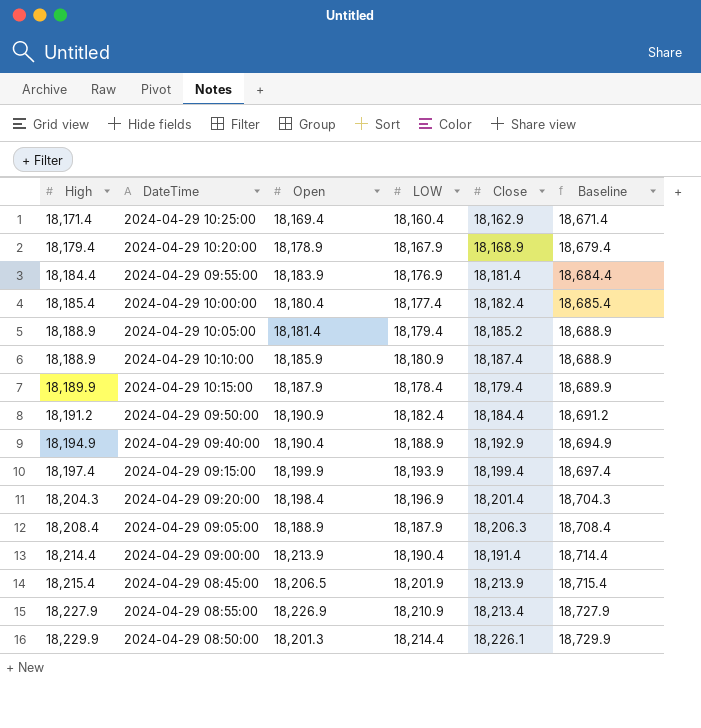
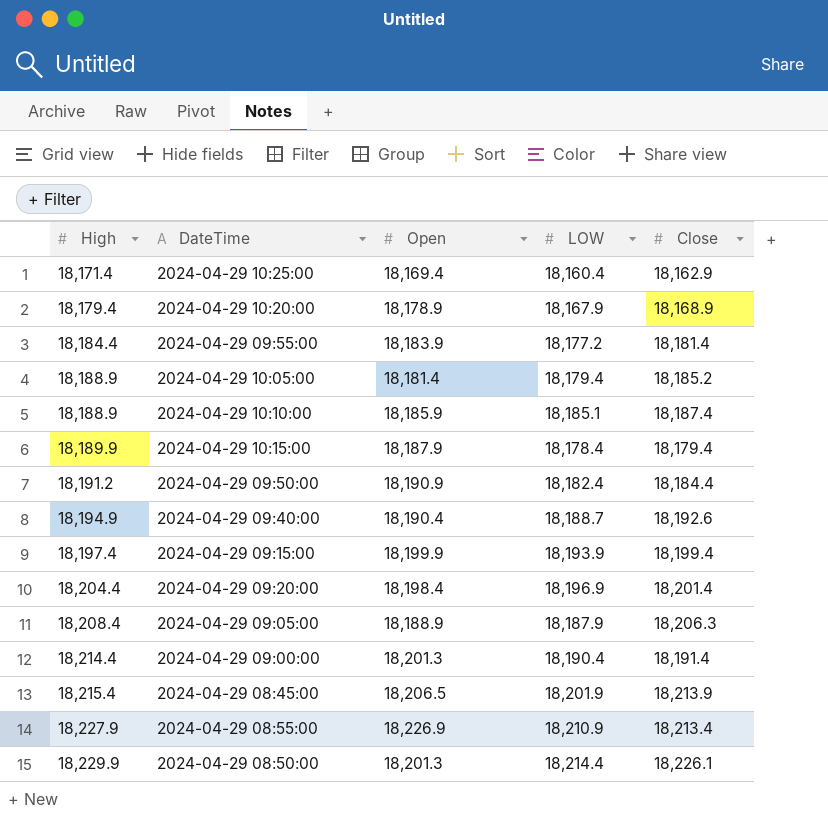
column Baseline | formula: [High] + 500 -> none
row 2024-04-29 10:00:00: 18,185.4 | 18,180.4 | 18,177.4 | 18,182.4 | 18,685.4 -> none
2024-04-29 09:55:00 | LOW: 18,176.9 -> 18,177.2
2024-04-29 10:10:00 | LOW: 18,180.9 -> 18,185.1
2024-04-29 09:40:00 | LOW: 18,188.9 -> 18,188.7
2024-04-29 09:40:00 | Close: 18,192.9 -> 18,192.6
2024-04-29 09:20:00 | High: 18,204.3 -> 18,204.4
2024-04-29 09:00:00 | Open: 18,213.9 -> 18,201.3

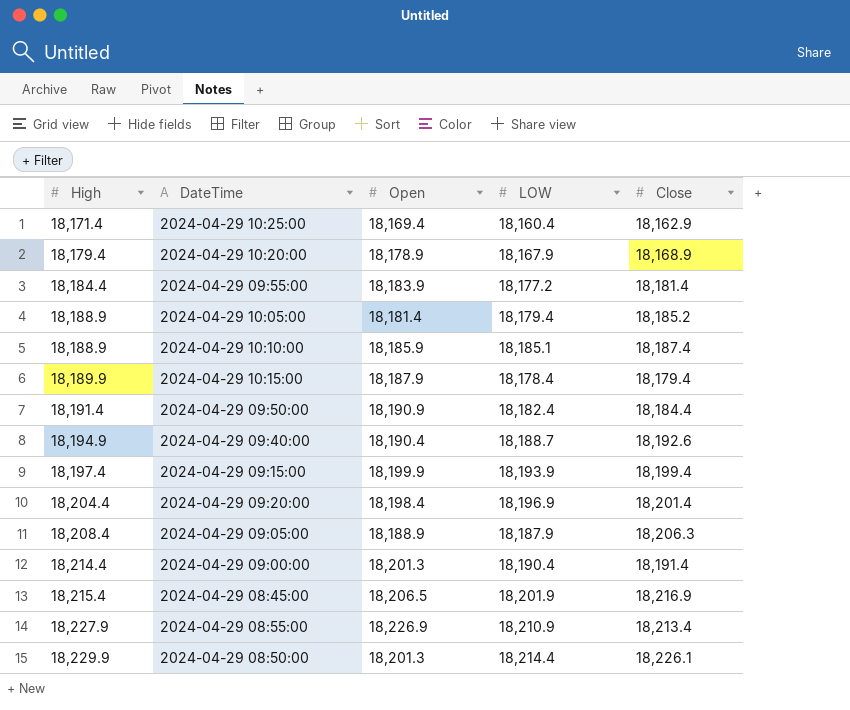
2024-04-29 09:50:00 | High: 18,191.2 -> 18,191.4
2024-04-29 08:45:00 | Close: 18,213.9 -> 18,216.9

